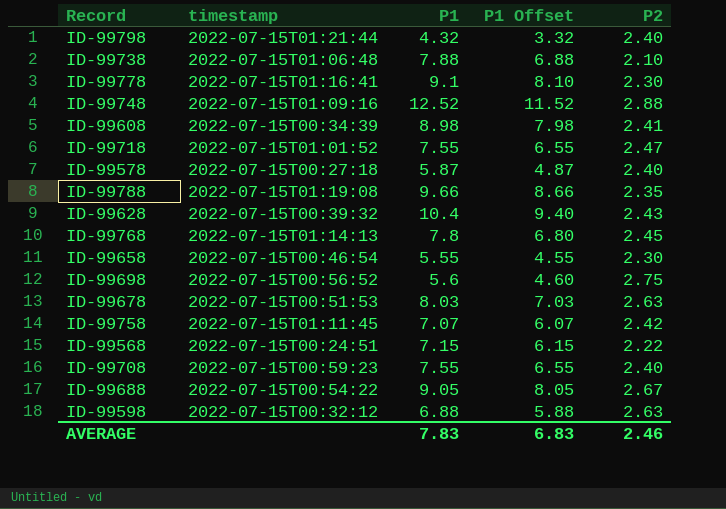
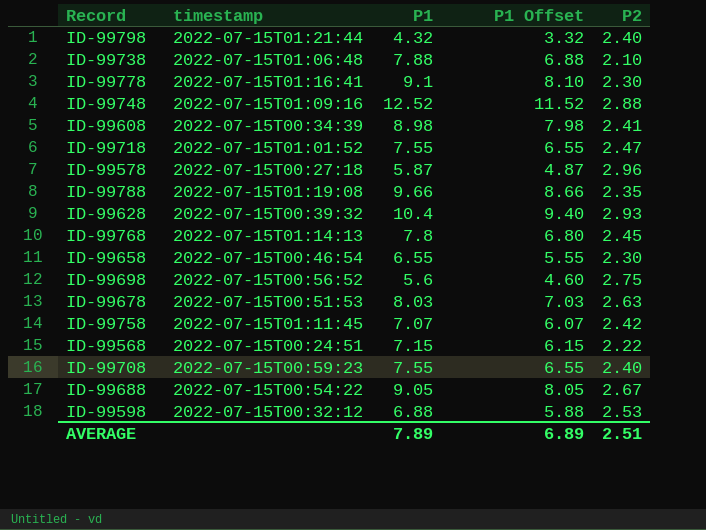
ID-99578 | P2: 2.40 -> 2.96
ID-99628 | P2: 2.43 -> 2.93
ID-99658 | P1: 5.55 -> 6.55
ID-99658 | P1 Offset: 4.55 -> 5.55
ID-99598 | P2: 2.63 -> 2.53
AVERAGE | P1: 7.83 -> 7.89
AVERAGE | P1 Offset: 6.83 -> 6.89
AVERAGE | P2: 2.46 -> 2.51

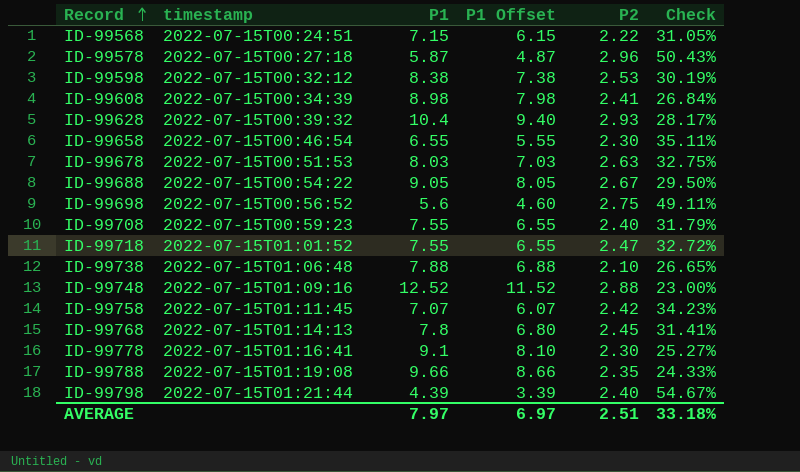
row order: none -> Record ascending
column Check | formula: none -> [P2] / [P1]
ID-99598 | P1: 6.88 -> 8.38
ID-99598 | P1 Offset: 5.88 -> 7.38
ID-99798 | P1: 4.32 -> 4.39
ID-99798 | P1 Offset: 3.32 -> 3.39
AVERAGE | P1: 7.89 -> 7.97
AVERAGE | P1 Offset: 6.89 -> 6.97

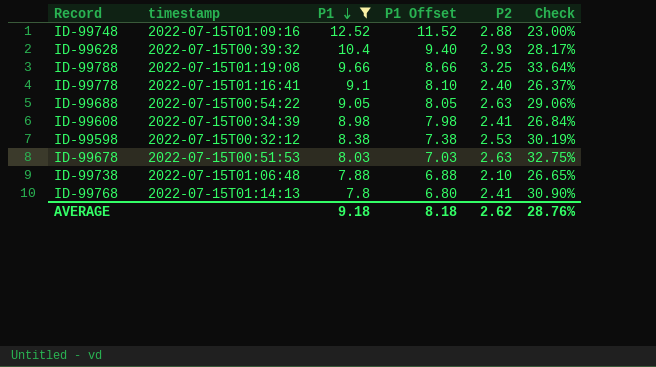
filter: none -> P1 >= 7.8
row order: Record ascending -> P1 descending
ID-99788 | P2: 2.35 -> 3.25
ID-99788 | Check: 24.33% -> 33.64%
ID-99778 | P2: 2.30 -> 2.40
ID-99778 | Check: 25.27% -> 26.37%
ID-99688 | P2: 2.67 -> 2.63
ID-99688 | Check: 29.50% -> 29.06%
ID-99768 | P2: 2.45 -> 2.41
ID-99768 | Check: 31.41% -> 30.90%
AVERAGE | P1: 7.97 -> 9.18
AVERAGE | P1 Offset: 6.97 -> 8.18
AVERAGE | P2: 2.51 -> 2.62
AVERAGE | Check: 33.18% -> 28.76%

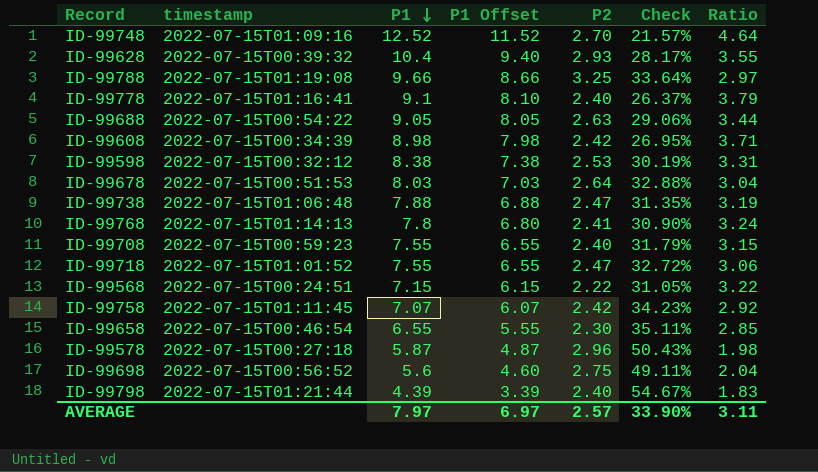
filter: P1 >= 7.8 -> none
column Ratio | formula: none -> [P1] / [P2]
ID-99748 | P2: 2.88 -> 2.70
ID-99748 | Check: 23.00% -> 21.57%
ID-99608 | P2: 2.41 -> 2.42
ID-99608 | Check: 26.84% -> 26.95%
ID-99678 | P2: 2.63 -> 2.64
ID-99678 | Check: 32.75% -> 32.88%
ID-99738 | P2: 2.10 -> 2.47
ID-99738 | Check: 26.65% -> 31.35%
AVERAGE | P1: 9.18 -> 7.97
AVERAGE | P1 Offset: 8.18 -> 6.97
AVERAGE | P2: 2.62 -> 2.57
AVERAGE | Check: 28.76% -> 33.90%

